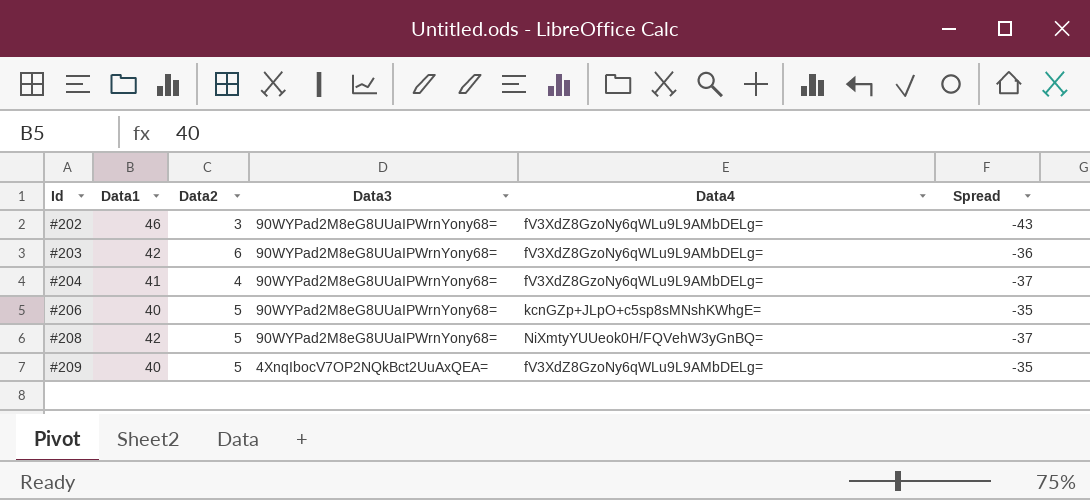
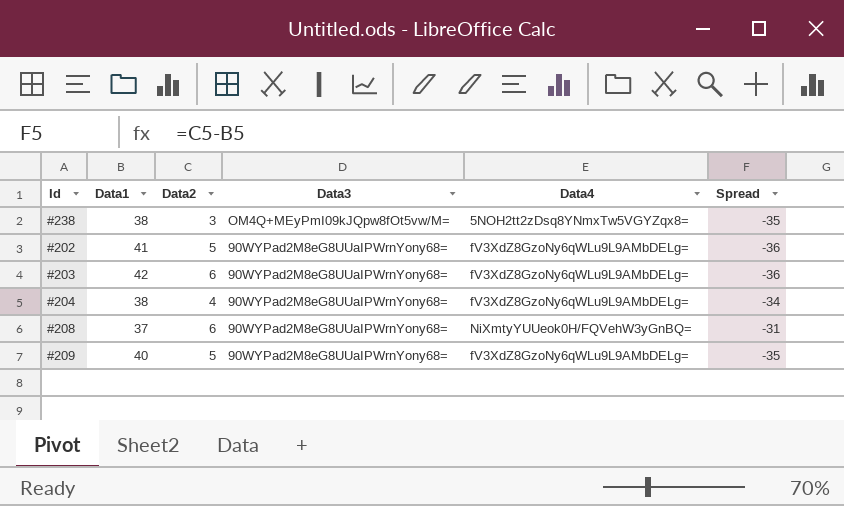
row #206: 40 | 5 | 90WYPad2M8eG8UUaIPWrnYony68= | kcnGZp+JLpO+c5sp8sMNshKWhgE= | -35 -> none
row #238: none -> 38 | 3 | OM4Q+MEyPmI09kJQpw8fOt5vw/M= | 5NOH2tt2zDsq8YNmxTw5VGYZqx8= | -35
#202 | Data1: 46 -> 41
#202 | Data2: 3 -> 5
#202 | Spread: -43 -> -36
#204 | Data1: 41 -> 38
#204 | Spread: -37 -> -34
#208 | Data1: 42 -> 37
#208 | Data2: 5 -> 6
#208 | Spread: -37 -> -31
#209 | Data3: 4XnqIbocV7OP2NQkBct2UuAxQEA= -> 90WYPad2M8eG8UUaIPWrnYony68=

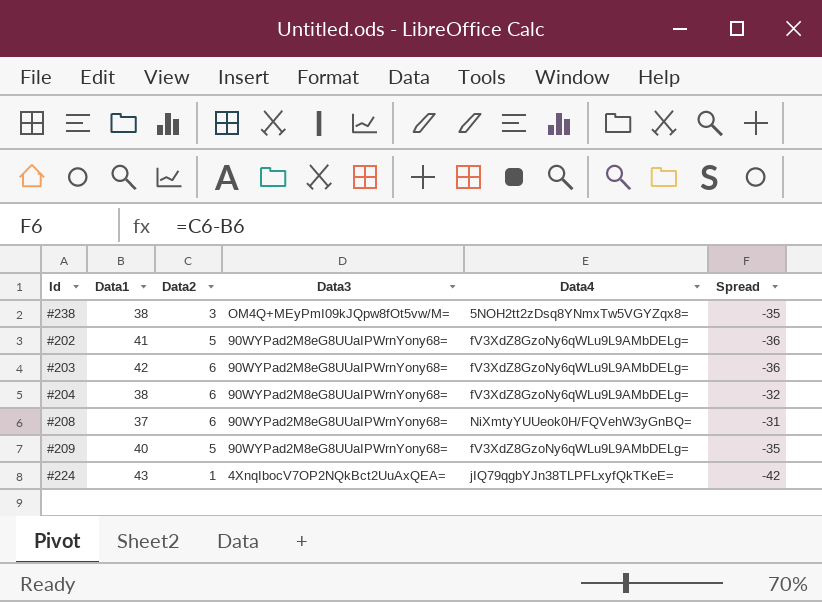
#204 | Data2: 4 -> 6
#204 | Spread: -34 -> -32
row #224: none -> 43 | 1 | 4XnqIbocV7OP2NQkBct2UuAxQEA= | jIQ79qgbYJn38TLPFLxyfQkTKeE= | -42

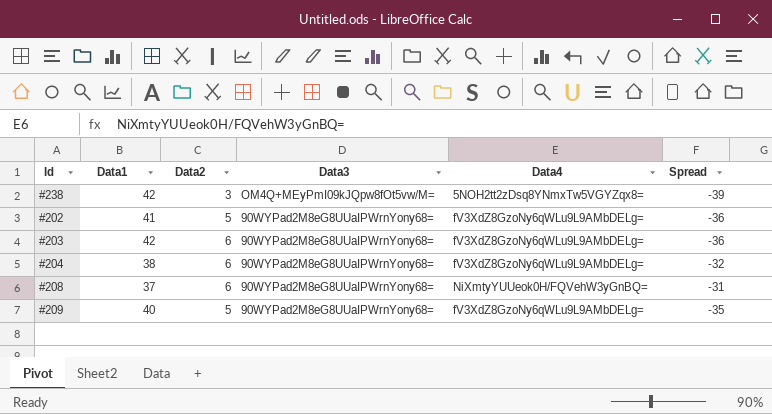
row #224: 43 | 1 | 4XnqIbocV7OP2NQkBct2UuAxQEA= | jIQ79qgbYJn38TLPFLxyfQkTKeE= | -42 -> none
#238 | Data1: 38 -> 42
#238 | Spread: -35 -> -39

